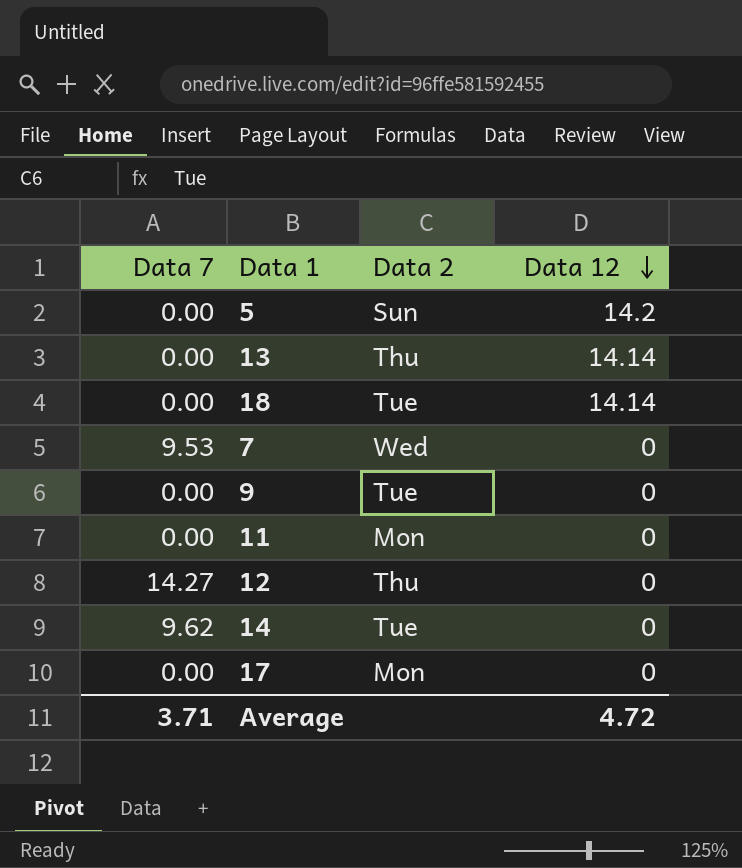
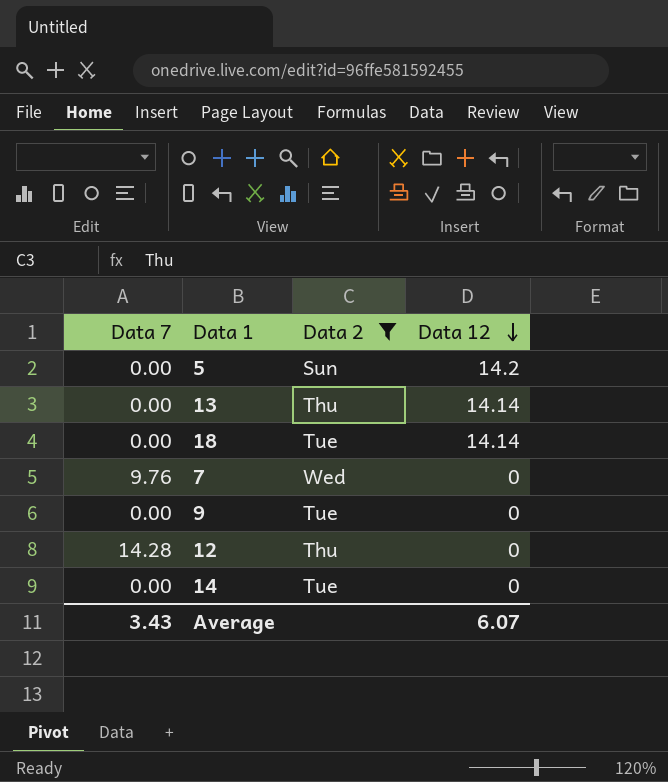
filter: none -> Data 2 != Mon
7 | Data 7: 9.53 -> 9.76
12 | Data 7: 14.27 -> 14.28
14 | Data 7: 9.62 -> 0.00
Average | Data 7: 3.71 -> 3.43
Average | Data 12: 4.72 -> 6.07

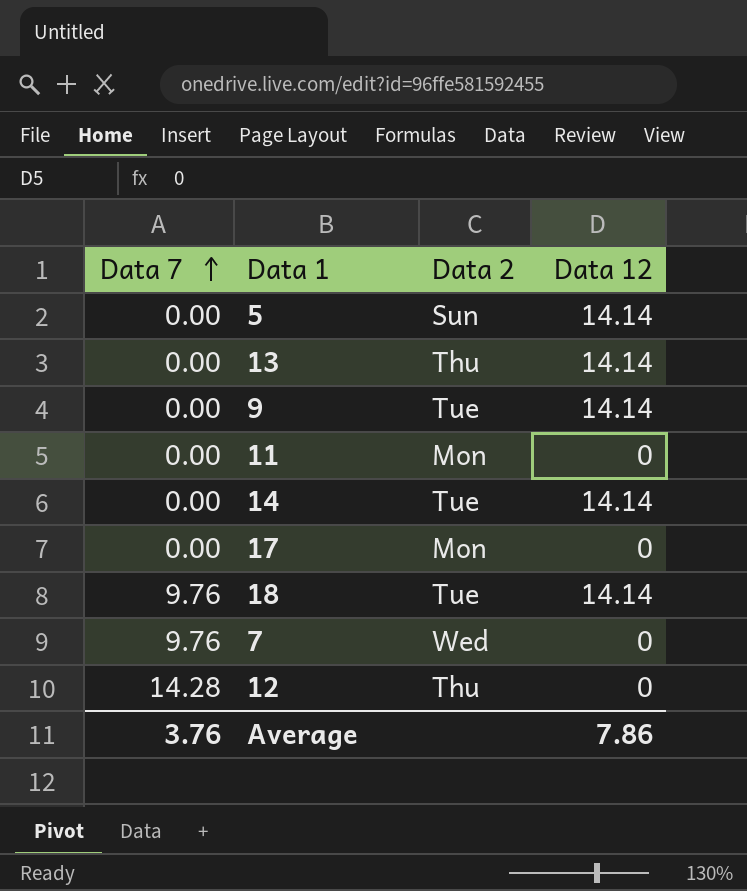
filter: Data 2 != Mon -> none
row order: Data 12 descending -> Data 7 ascending
5 | Data 12: 14.2 -> 14.14
9 | Data 12: 0 -> 14.14
14 | Data 12: 0 -> 14.14
18 | Data 7: 0.00 -> 9.76
Average | Data 7: 3.43 -> 3.76
Average | Data 12: 6.07 -> 7.86

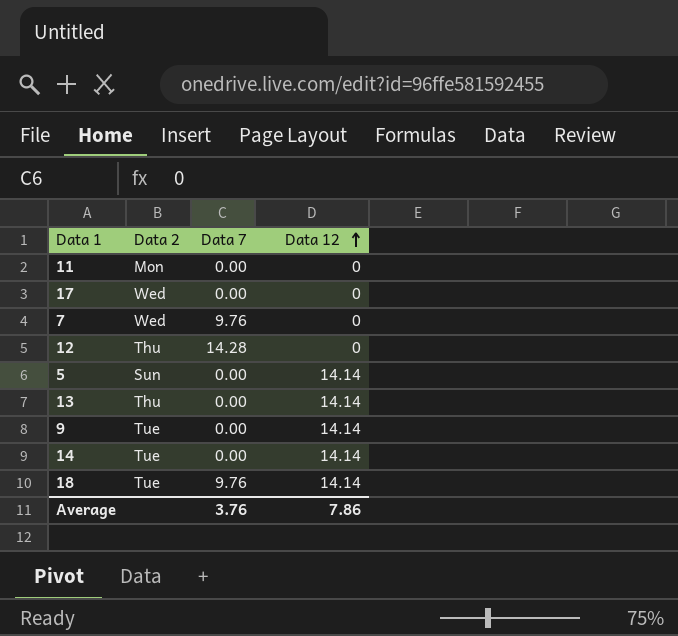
row order: Data 7 ascending -> Data 12 ascending
column Data 7 | position: 1 -> 3
17 | Data 2: Mon -> Wed

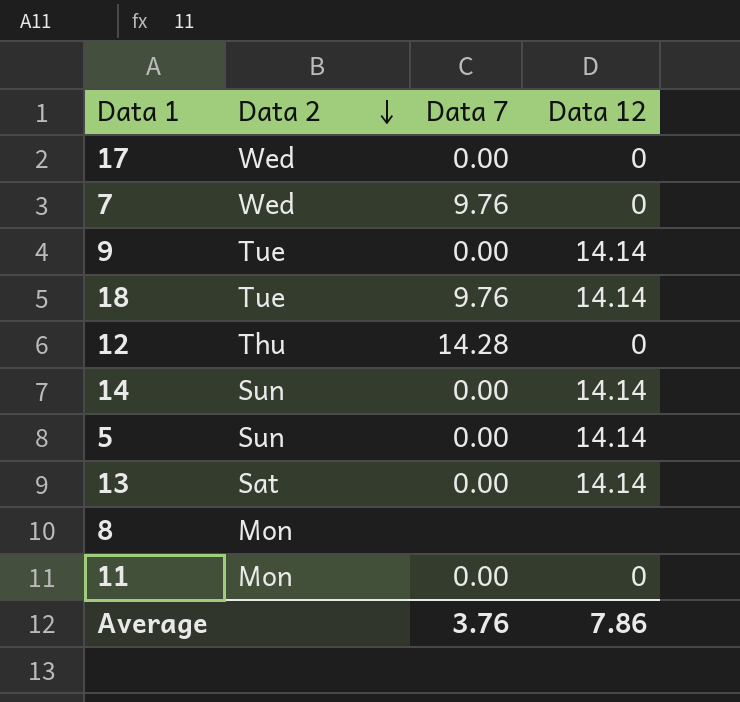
row order: Data 12 ascending -> Data 2 descending
14 | Data 2: Tue -> Sun
13 | Data 2: Thu -> Sat
row 8: none -> Mon | none | none

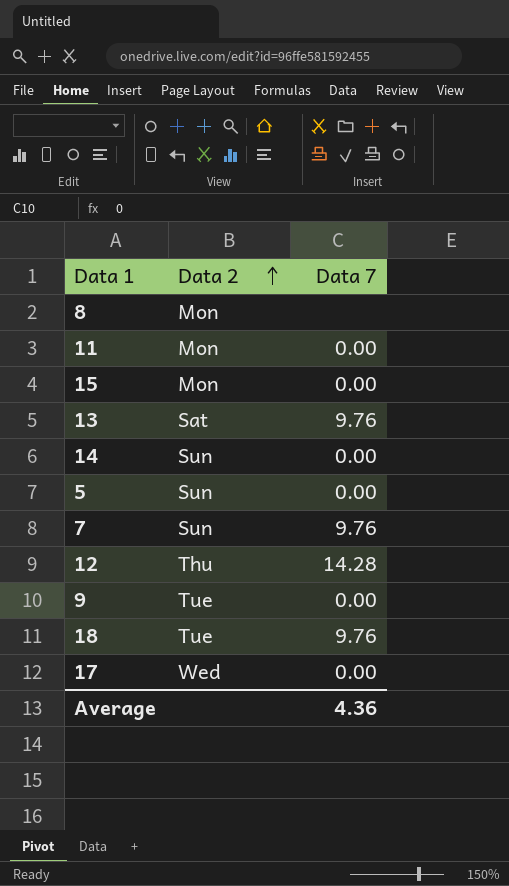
row order: Data 2 descending -> Data 2 ascending
column Data 12 | position: 4 -> none
row 15: none -> Mon | 0.00
13 | Data 7: 0.00 -> 9.76
7 | Data 2: Wed -> Sun
Average | Data 7: 3.76 -> 4.36

